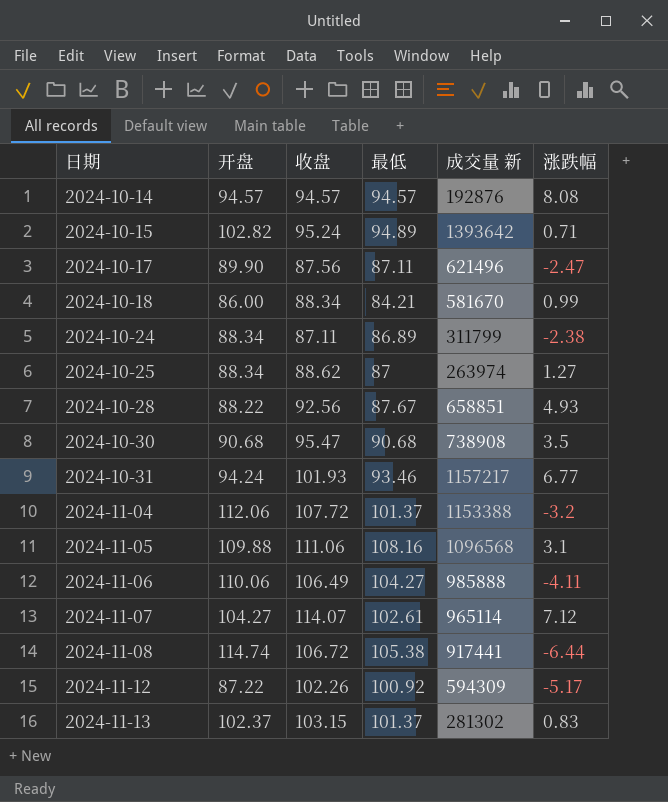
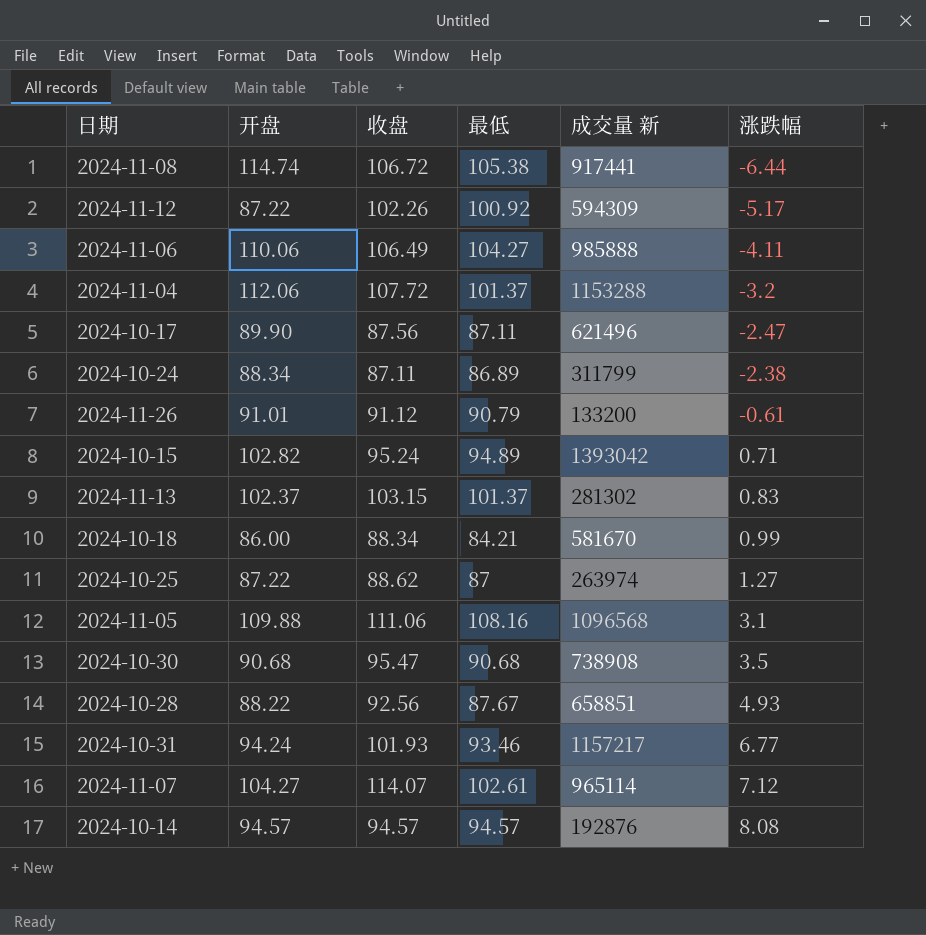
row order: 日期 ascending -> 涨跌幅 ascending
2024-11-04 | 成交量 新: 1153388 -> 1153288
row 2024-11-26: none -> 91.01 | 91.12 | 90.79 | 133200 | -0.61
2024-10-15 | 成交量 新: 1393642 -> 1393042
2024-10-25 | 开盘: 88.34 -> 87.22

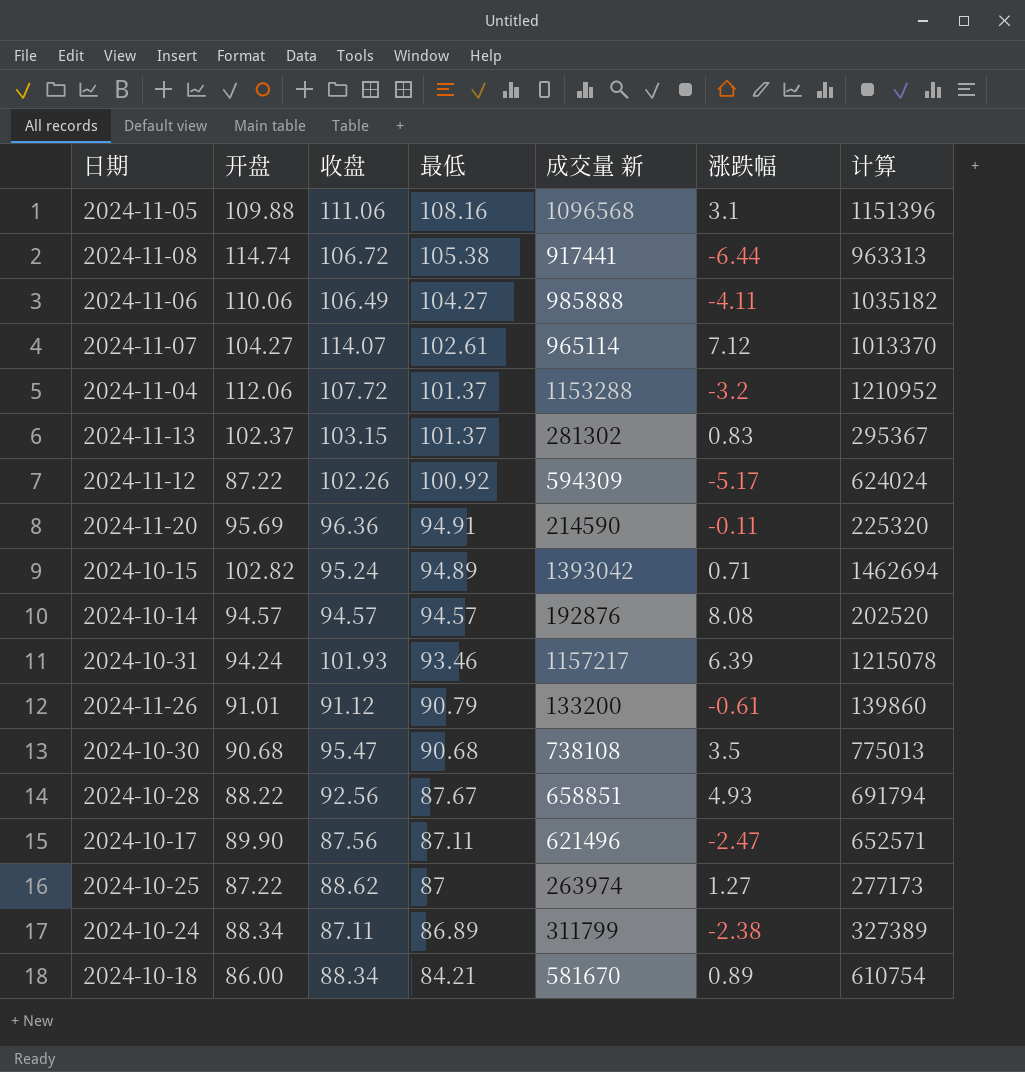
row order: 涨跌幅 ascending -> 最低 descending
column 计算 | formula: none -> [成交量 新] * 1.05
row 2024-11-20: none -> 95.69 | 96.36 | 94.91 | 214590 | -0.11 | 225320
2024-10-31 | 涨跌幅: 6.77 -> 6.39
2024-10-30 | 成交量 新: 738908 -> 738108
2024-10-18 | 涨跌幅: 0.99 -> 0.89

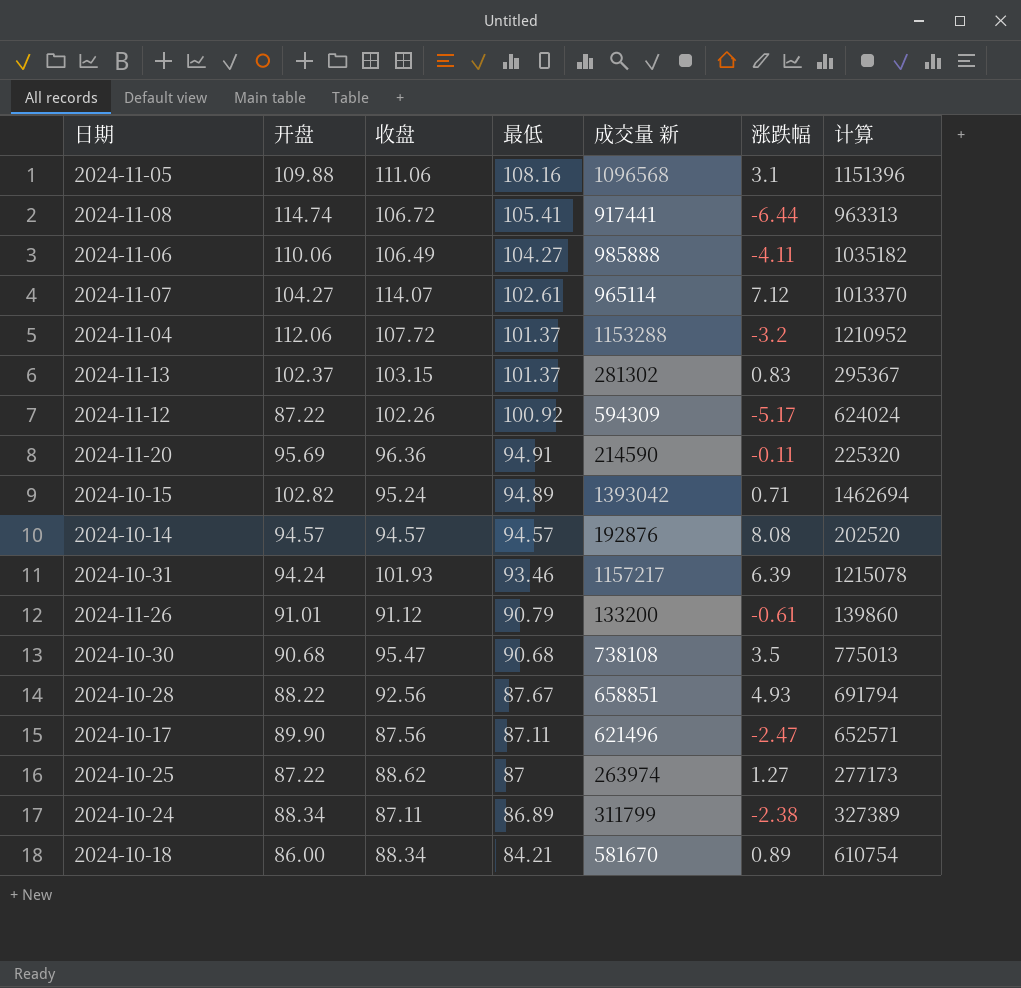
2024-11-08 | 最低: 105.38 -> 105.41

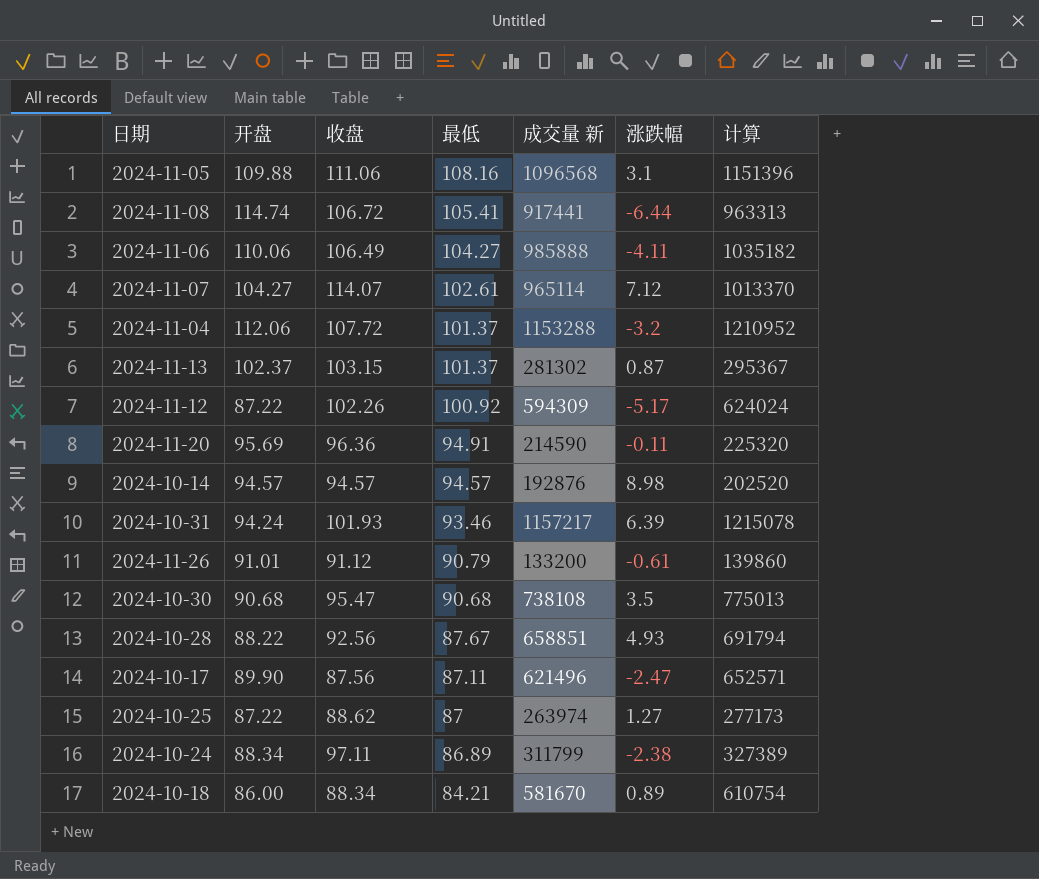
row 2024-10-15: 102.82 | 95.24 | 94.89 | 1393042 | 0.71 | 1462694 -> none
2024-11-13 | 涨跌幅: 0.83 -> 0.87
2024-10-14 | 涨跌幅: 8.08 -> 8.98
2024-10-24 | 收盘: 87.11 -> 97.11

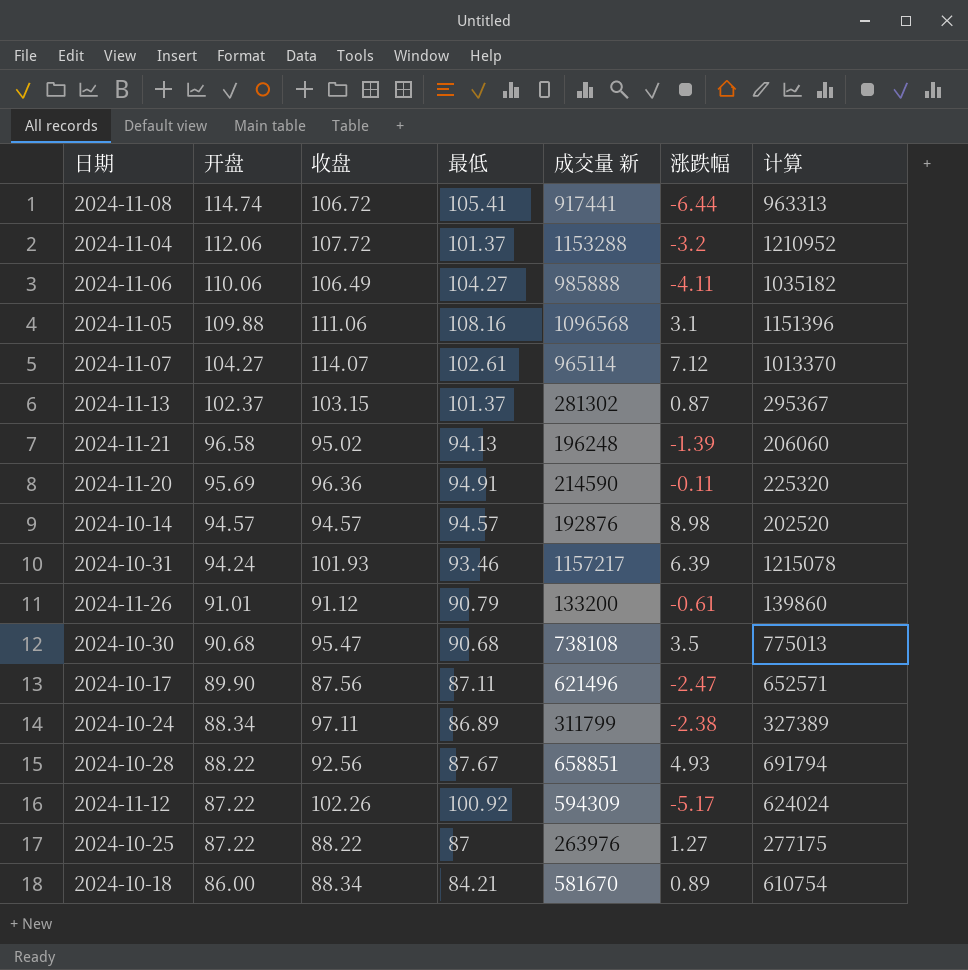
row order: 最低 descending -> 开盘 descending
row 2024-11-21: none -> 96.58 | 95.02 | 94.13 | 196248 | -1.39 | 206060
2024-10-25 | 收盘: 88.62 -> 88.22
2024-10-25 | 成交量 新: 263974 -> 263976
2024-10-25 | 计算: 277173 -> 277175

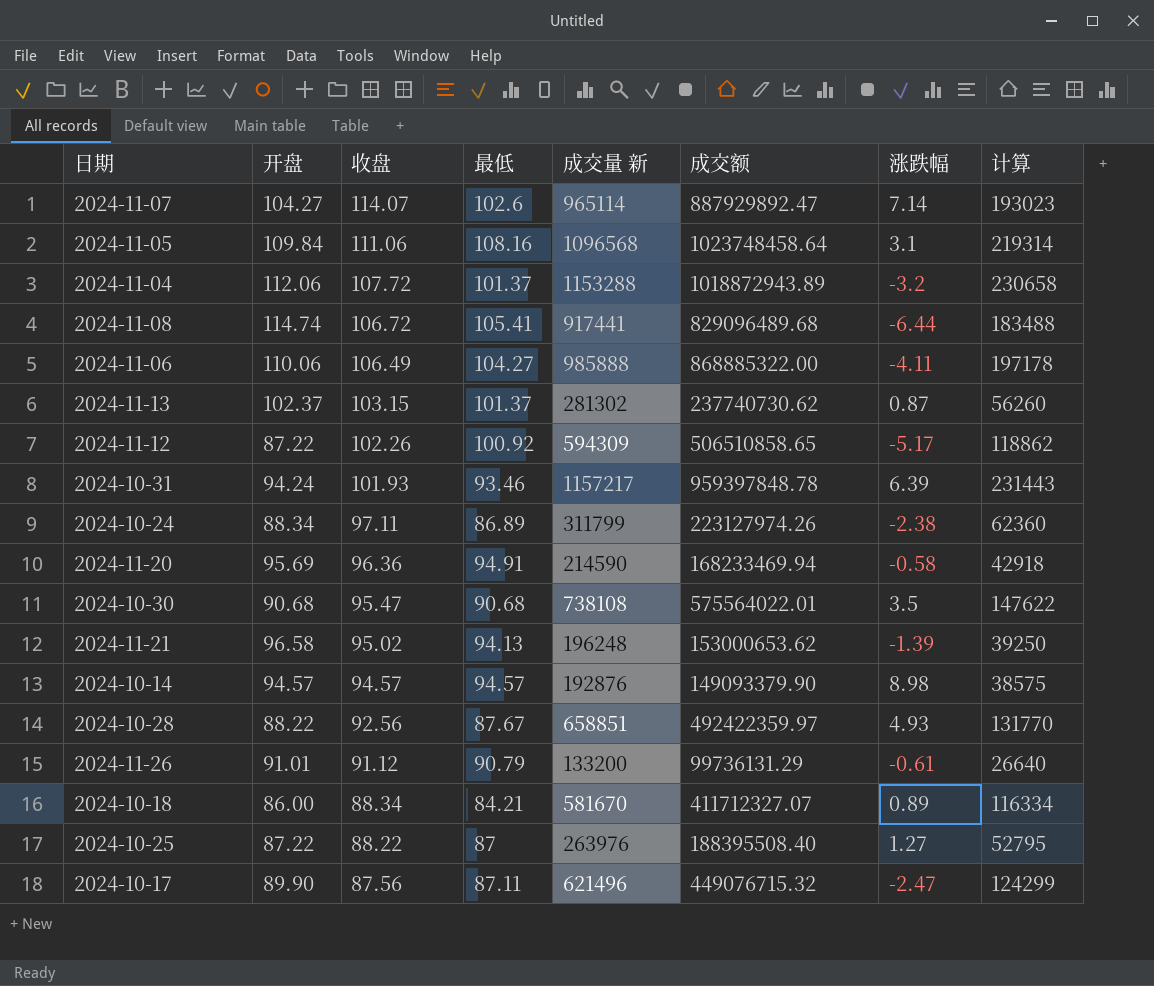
row order: 开盘 descending -> 收盘 descending
column 成交额 | position: none -> 6
column 计算 | formula: [成交量 新] * 1.05 -> [成交量 新] * 0.2
2024-11-07 | 最低: 102.61 -> 102.6
2024-11-07 | 涨跌幅: 7.12 -> 7.14
2024-11-05 | 开盘: 109.88 -> 109.84
2024-11-20 | 涨跌幅: -0.11 -> -0.58

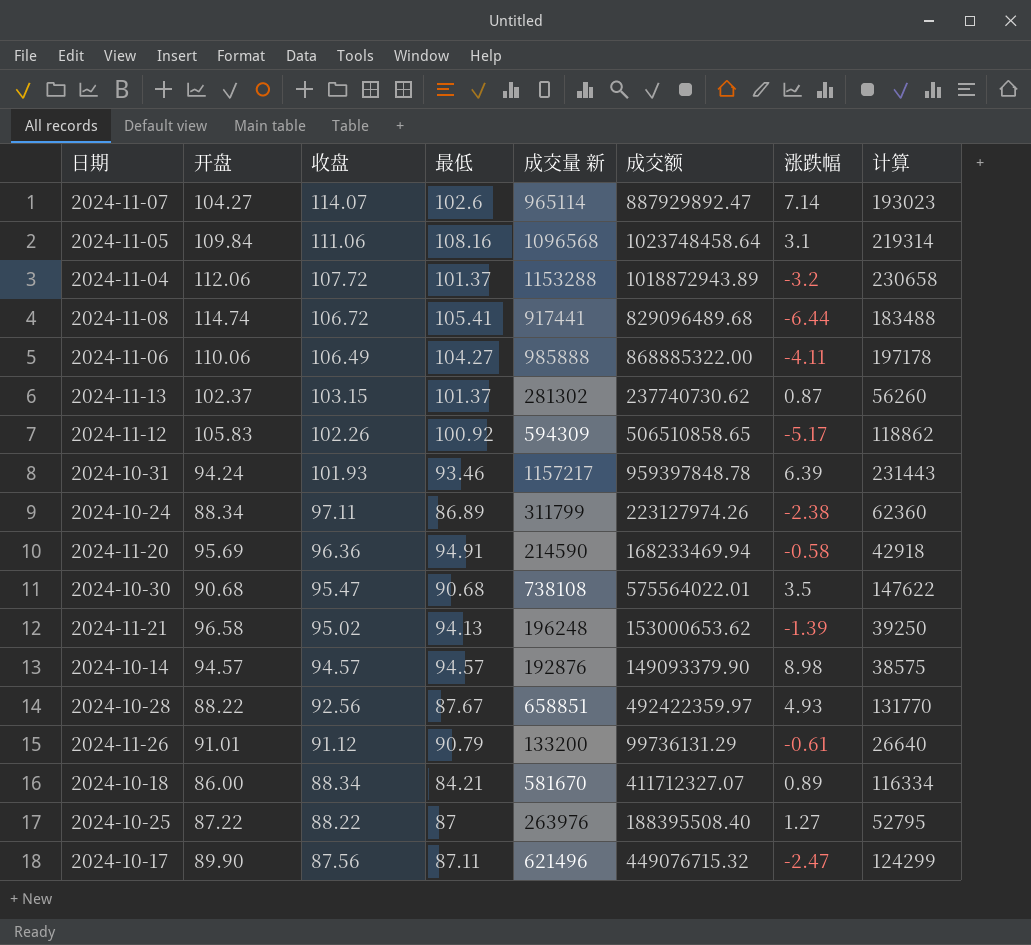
2024-11-12 | 开盘: 87.22 -> 105.83

